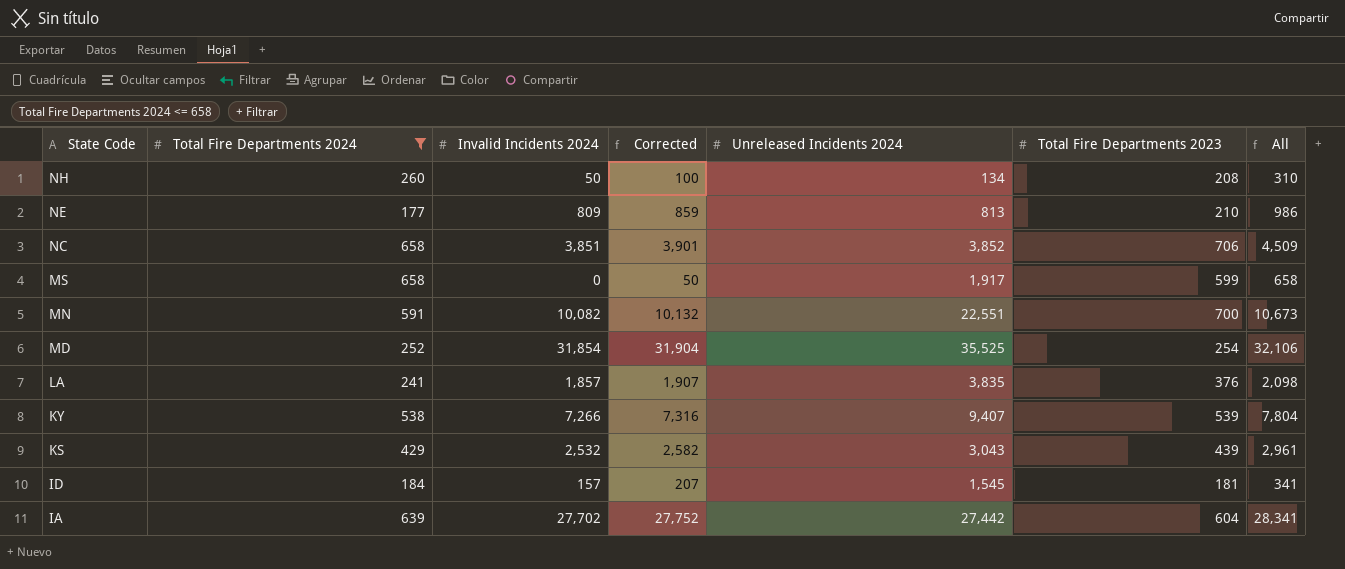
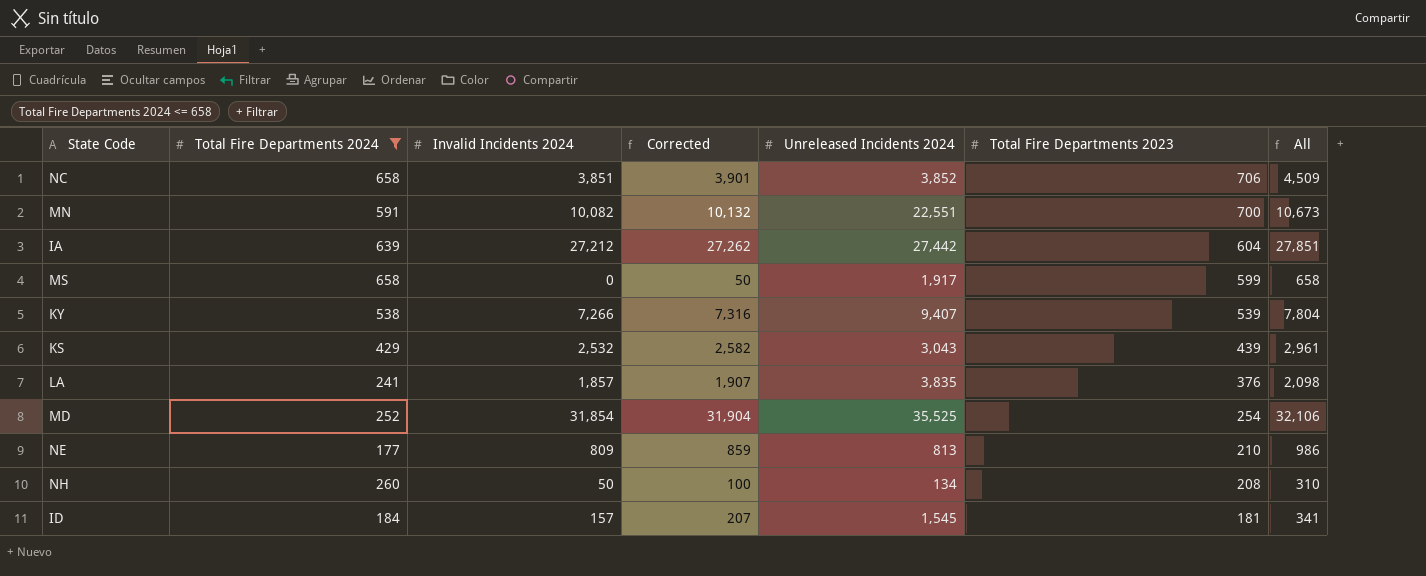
row order: State Code descending -> Total Fire Departments 2023 descending
IA | Invalid Incidents 2024: 27,702 -> 27,212
IA | Corrected: 27,752 -> 27,262
IA | All: 28,341 -> 27,851

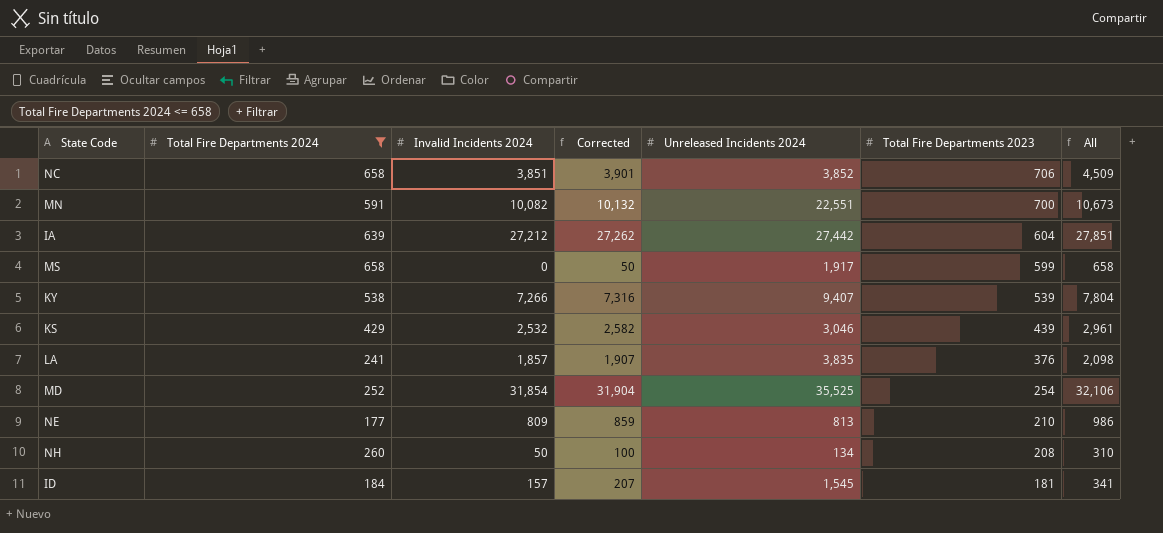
KS | Unreleased Incidents 2024: 3,043 -> 3,046

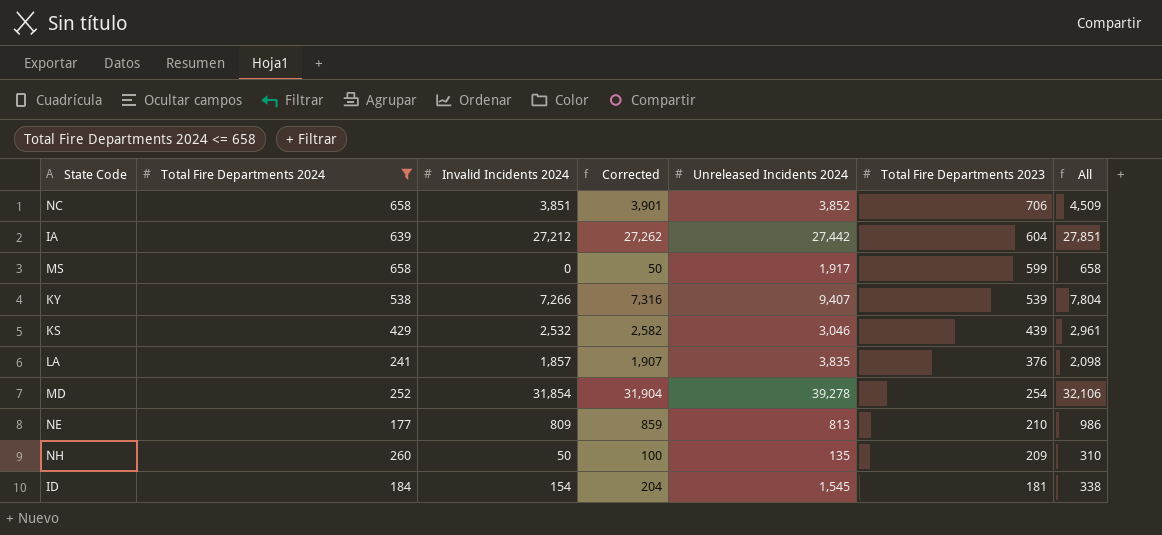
row MN: 591 | 10,082 | 10,132 | 22,551 | 700 | 10,673 -> none
MD | Unreleased Incidents 2024: 35,525 -> 39,278
NH | Unreleased Incidents 2024: 134 -> 135
NH | Total Fire Departments 2023: 208 -> 209
ID | Invalid Incidents 2024: 157 -> 154
ID | Corrected: 207 -> 204
ID | All: 341 -> 338

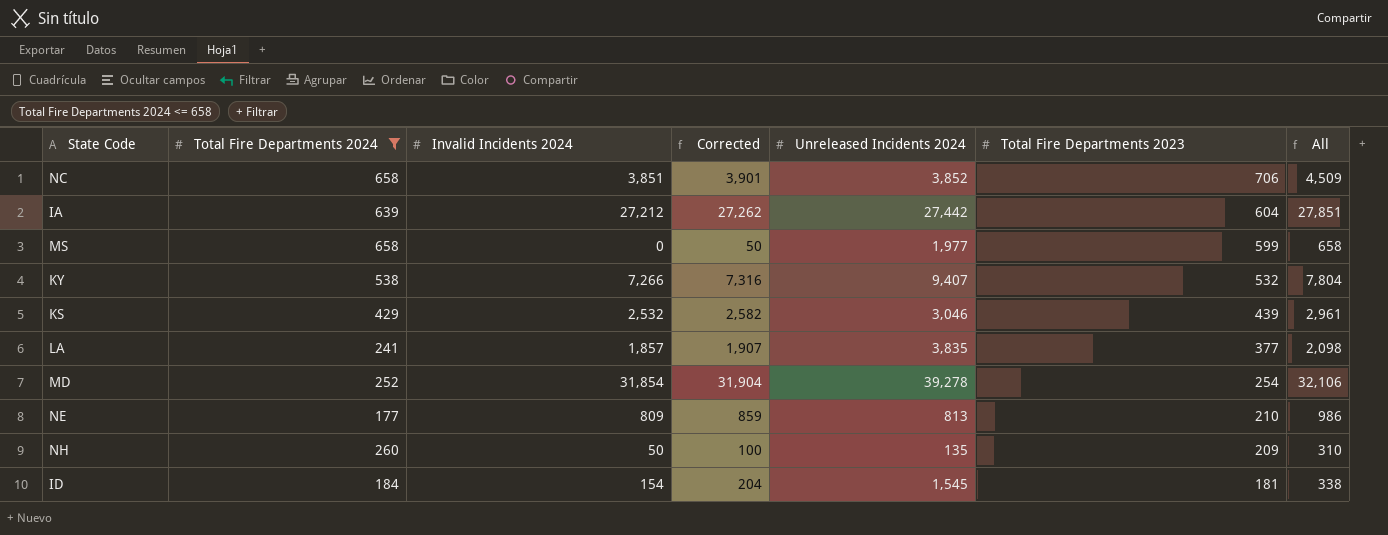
MS | Unreleased Incidents 2024: 1,917 -> 1,977
KY | Total Fire Departments 2023: 539 -> 532
LA | Total Fire Departments 2023: 376 -> 377

